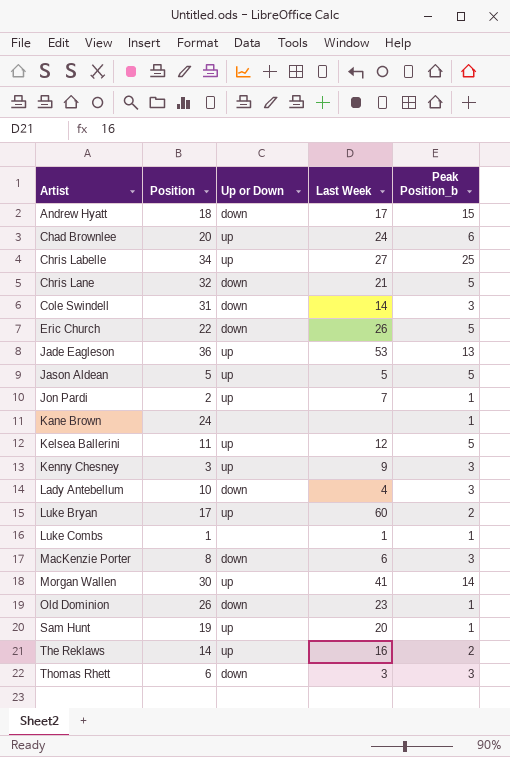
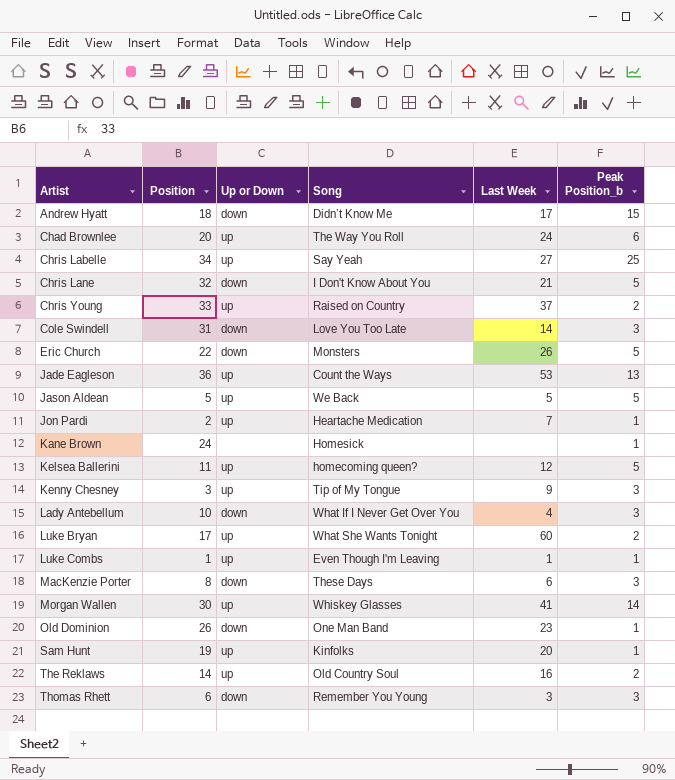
column Song | position: none -> 4
row Chris Young: none -> 33 | up | Raised on Country | 37 | 2
Luke Combs | Up or Down: none -> up

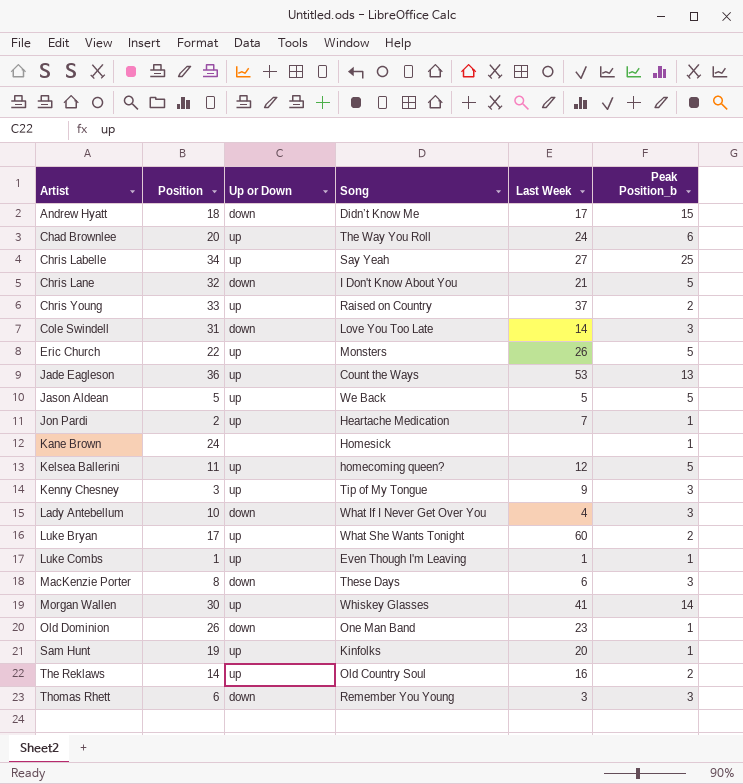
Eric Church | Up or Down: down -> up

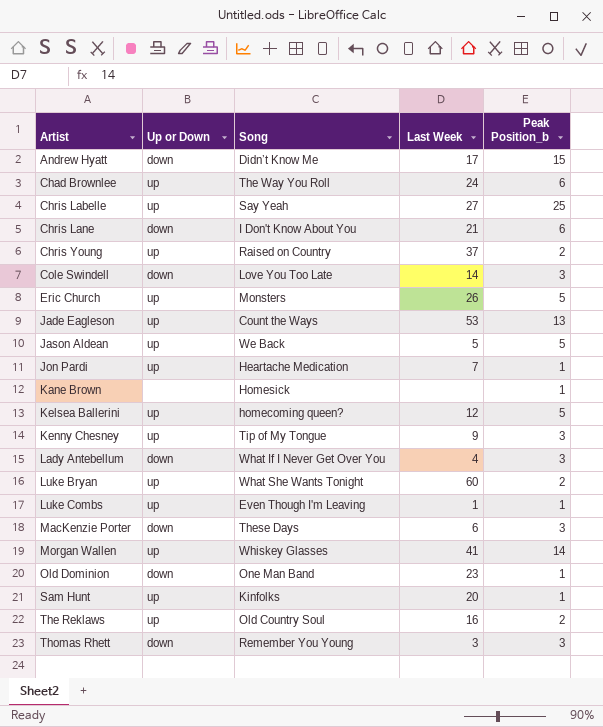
column Position | position: 2 -> none
Chris Lane | Peak Position_b: 5 -> 6

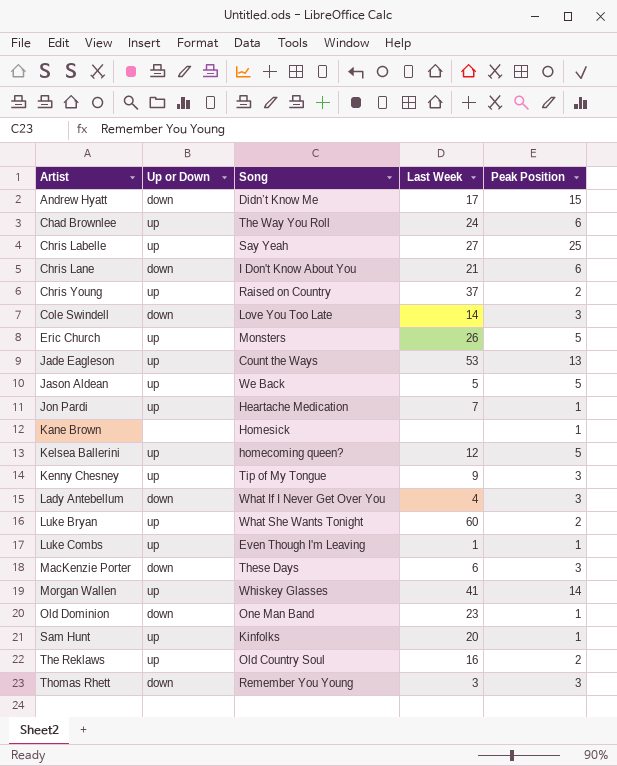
column name: Peak Position_b -> Peak Position

